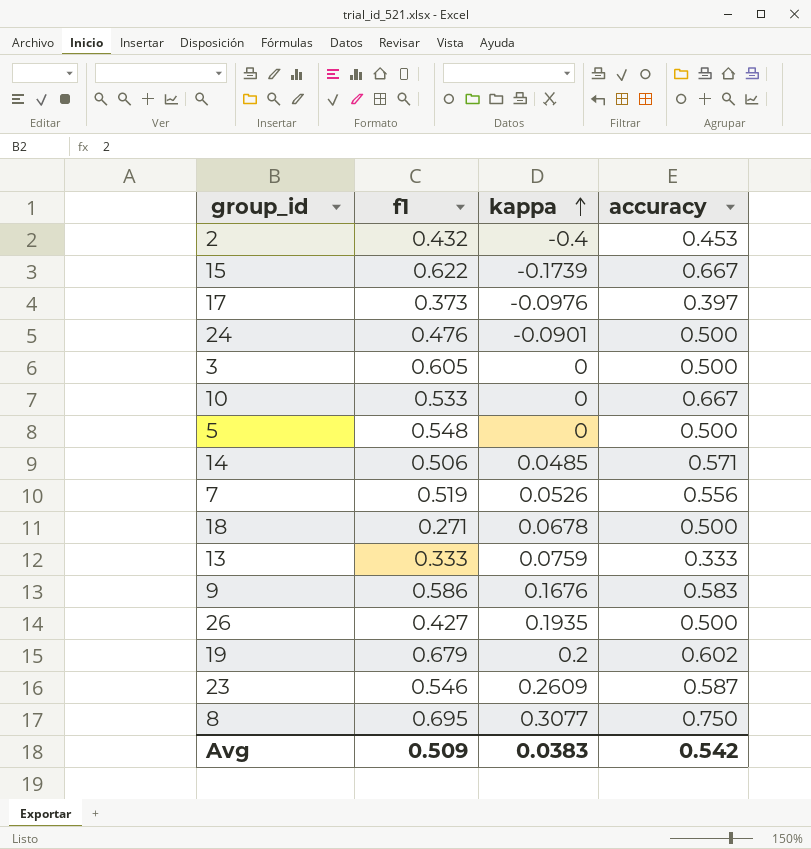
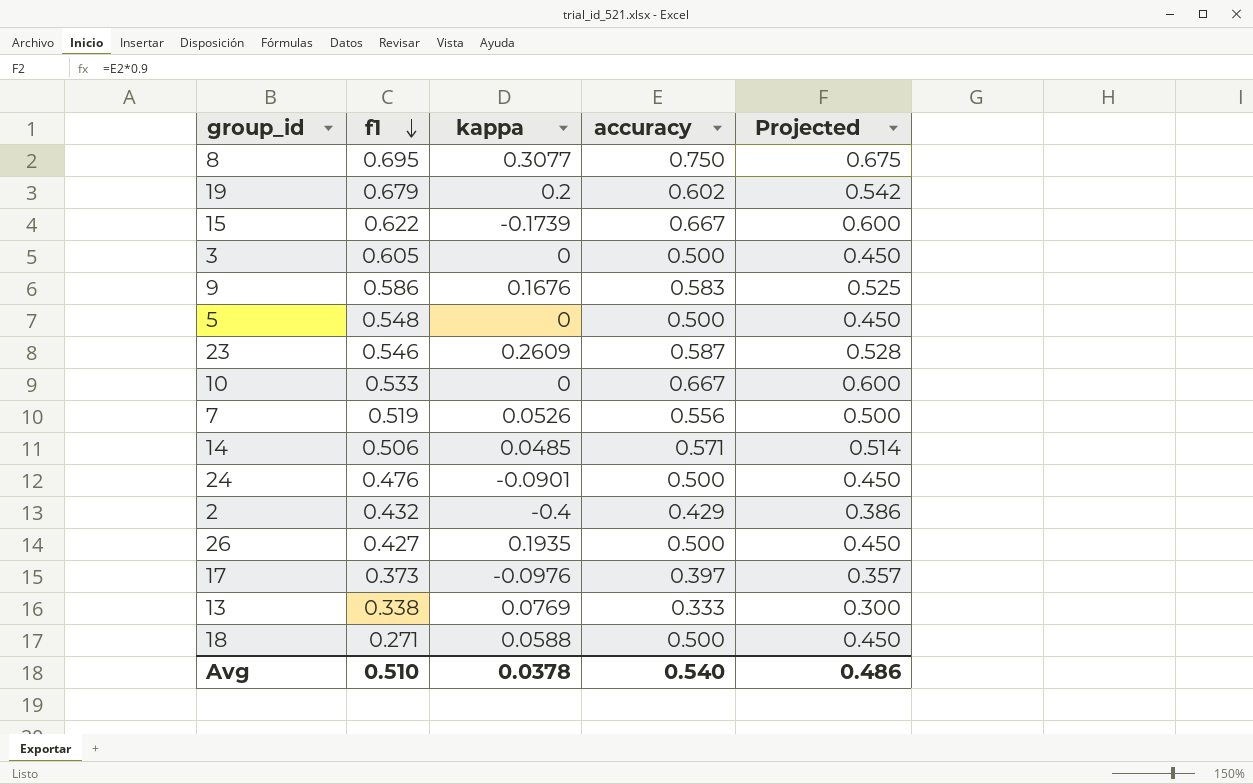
row order: kappa ascending -> f1 descending
column Projected | formula: none -> [accuracy] * 0.9
2 | accuracy: 0.453 -> 0.429
13 | f1: 0.333 -> 0.338
13 | kappa: 0.0759 -> 0.0769
18 | kappa: 0.0678 -> 0.0588
Avg | f1: 0.509 -> 0.510
Avg | kappa: 0.0383 -> 0.0378
Avg | accuracy: 0.542 -> 0.540

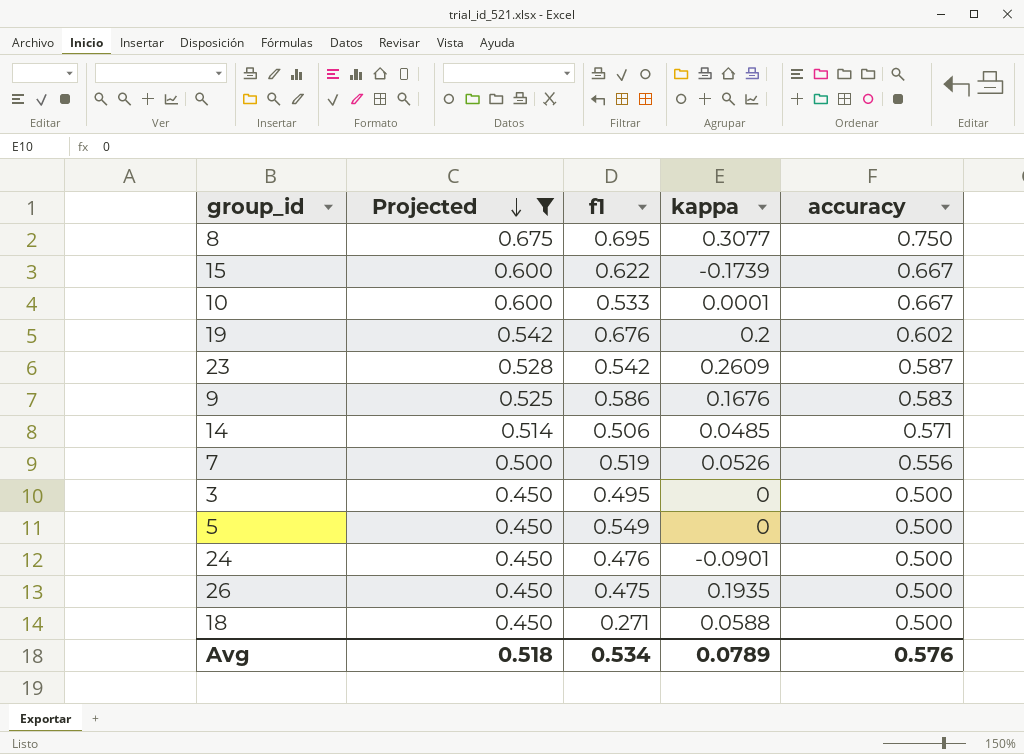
filter: none -> Projected >= 0.450
row order: f1 descending -> Projected descending
column Projected | position: 5 -> 2
10 | kappa: 0 -> 0.0001
19 | f1: 0.679 -> 0.676
23 | f1: 0.546 -> 0.542
3 | f1: 0.605 -> 0.495
5 | f1: 0.548 -> 0.549
26 | f1: 0.427 -> 0.475
Avg | Projected: 0.486 -> 0.518
Avg | f1: 0.510 -> 0.534
Avg | kappa: 0.0378 -> 0.0789
Avg | accuracy: 0.540 -> 0.576

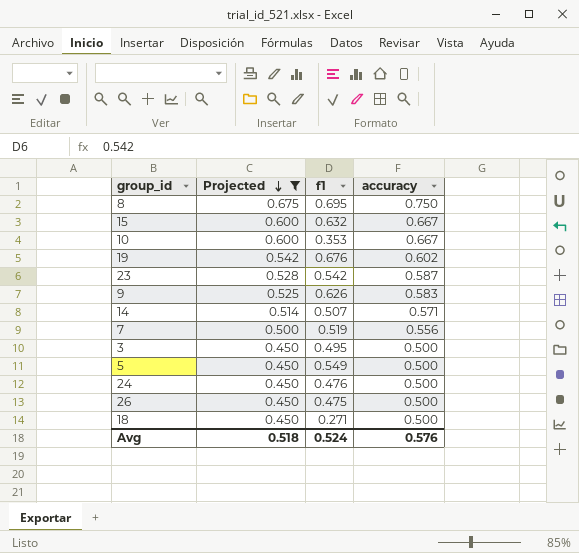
column kappa | position: 4 -> none
15 | f1: 0.622 -> 0.632
10 | f1: 0.533 -> 0.353
9 | f1: 0.586 -> 0.626
14 | f1: 0.506 -> 0.507
Avg | f1: 0.534 -> 0.524

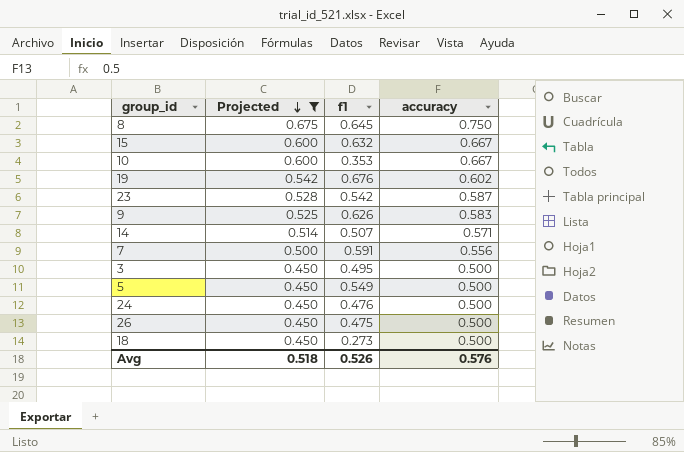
8 | f1: 0.695 -> 0.645
7 | f1: 0.519 -> 0.591
18 | f1: 0.271 -> 0.273
Avg | f1: 0.524 -> 0.526

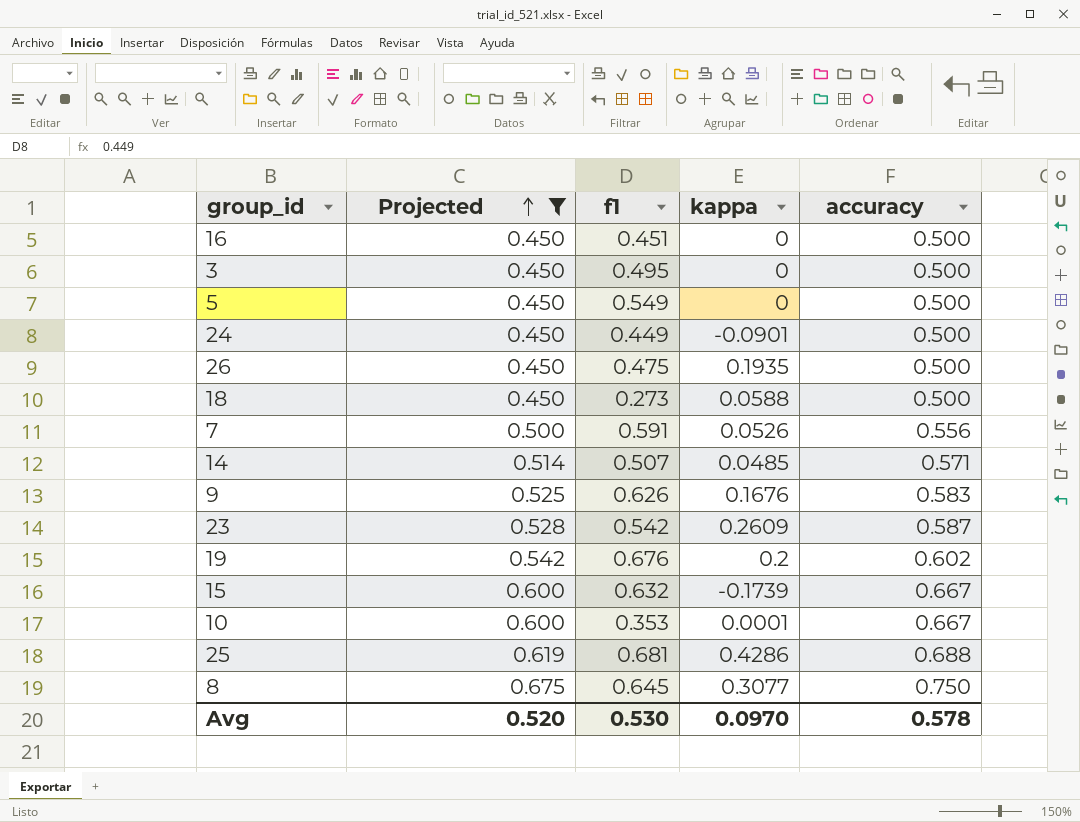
row order: Projected descending -> Projected ascending
column kappa | position: none -> 4
row 16: none -> 0.450 | 0.451 | 0 | 0.500
24 | f1: 0.476 -> 0.449
row 25: none -> 0.619 | 0.681 | 0.4286 | 0.688
Avg | Projected: 0.518 -> 0.520
Avg | f1: 0.526 -> 0.530
Avg | accuracy: 0.576 -> 0.578

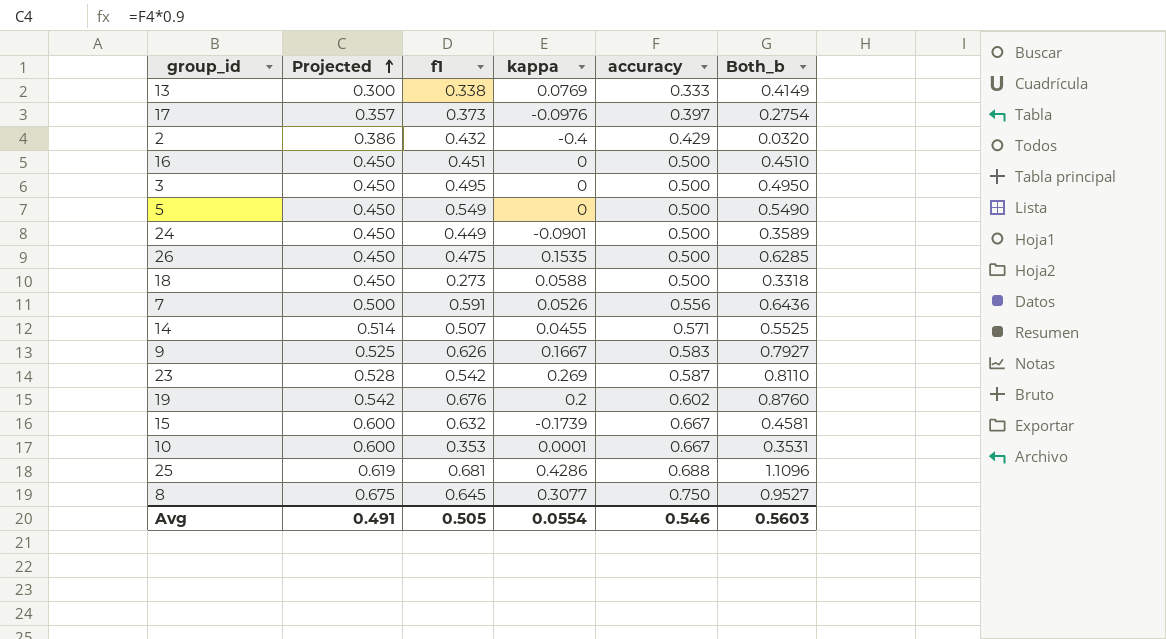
filter: Projected >= 0.450 -> none
column Both_b | formula: none -> [f1] + [kappa]
26 | kappa: 0.1935 -> 0.1535
14 | kappa: 0.0485 -> 0.0455
9 | kappa: 0.1676 -> 0.1667
23 | kappa: 0.2609 -> 0.269
Avg | Projected: 0.520 -> 0.491
Avg | f1: 0.530 -> 0.505
Avg | kappa: 0.0970 -> 0.0554
Avg | accuracy: 0.578 -> 0.546

